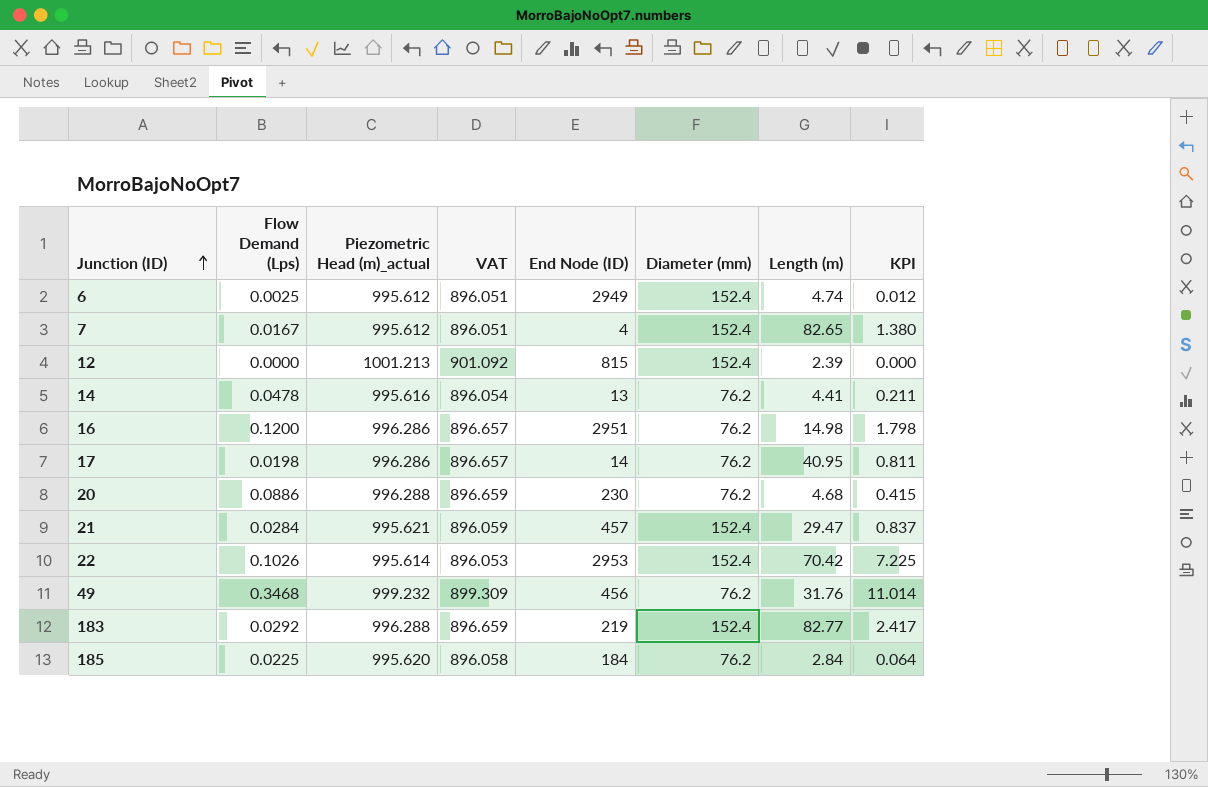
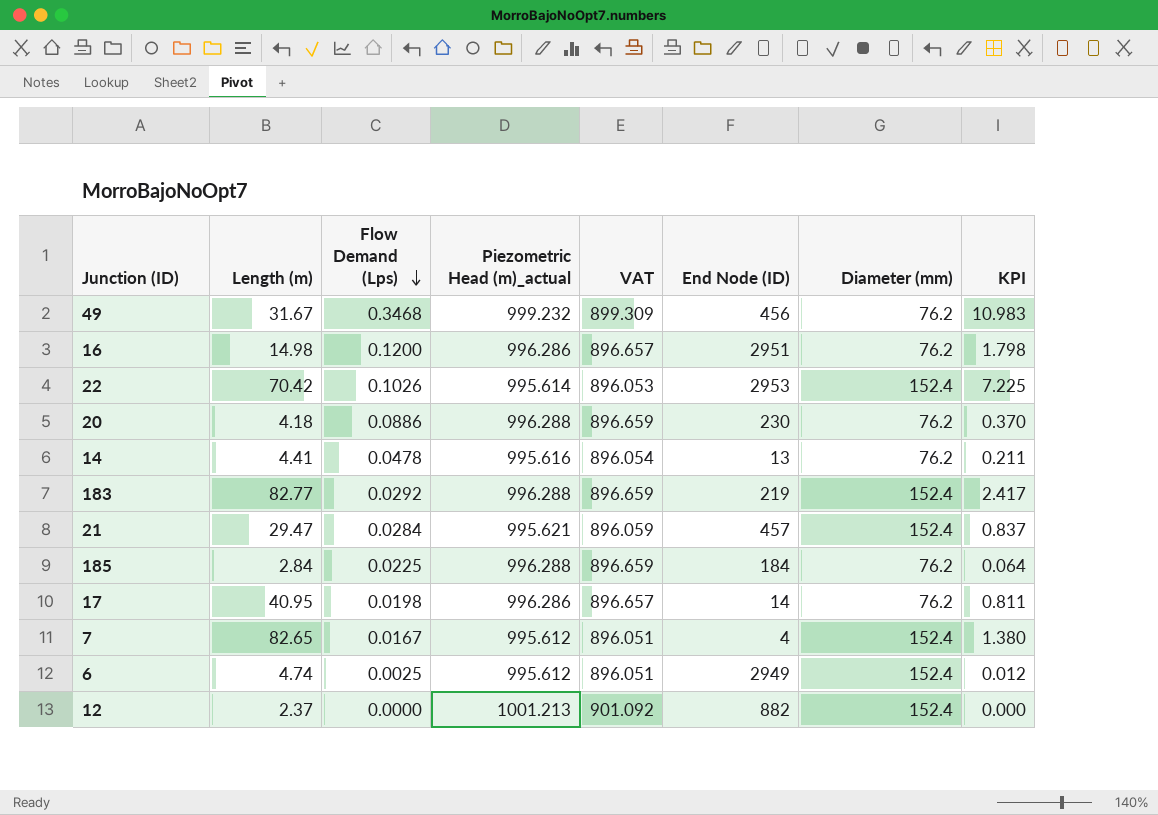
row order: Junction (ID) ascending -> Flow Demand (Lps) descending
column Length (m) | position: 7 -> 2
49 | Length (m): 31.76 -> 31.67
49 | KPI: 11.014 -> 10.983
20 | Length (m): 4.68 -> 4.18
20 | KPI: 0.415 -> 0.370
185 | Piezometric Head (m)_actual: 995.620 -> 996.288
185 | VAT: 896.058 -> 896.659
12 | Length (m): 2.39 -> 2.37
12 | End Node (ID): 815 -> 882

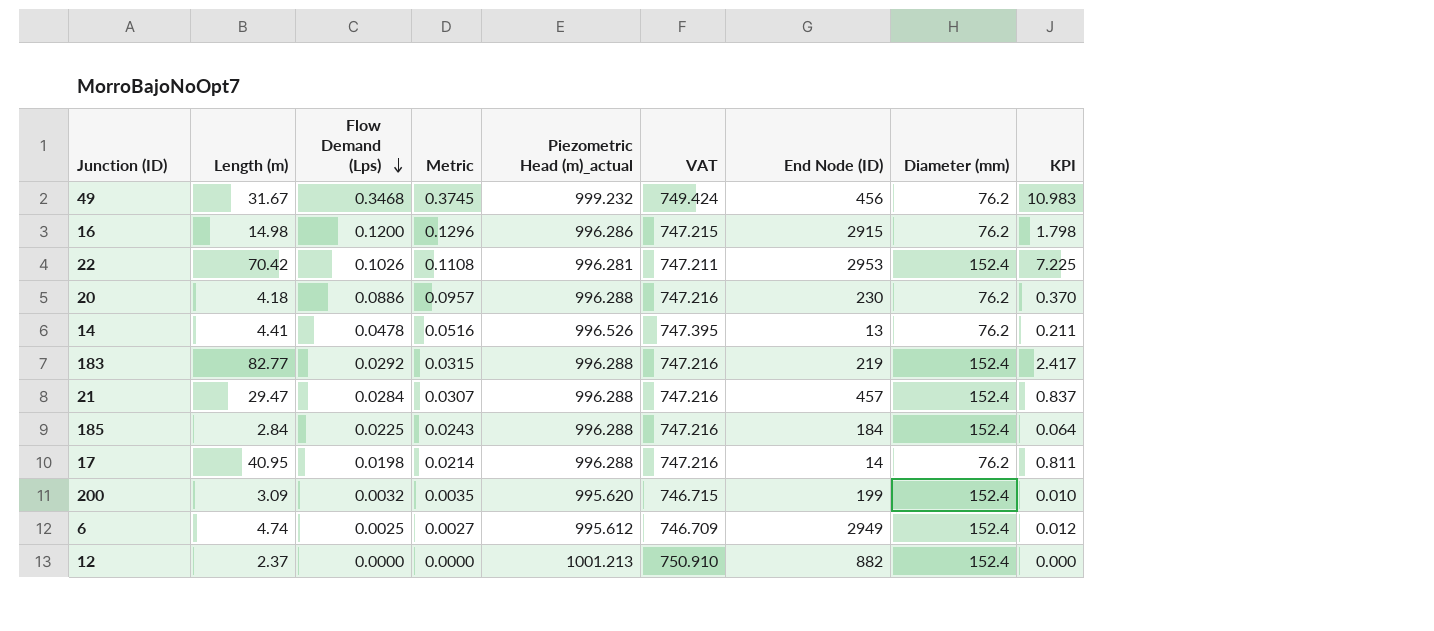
column Metric | formula: none -> [Flow Demand (Lps)] * 1.08
column VAT | formula: [Piezometric Head (m)_actual] * 0.9 -> [Piezometric Head (m)_actual] * 0.75
row 7: 82.65 | 0.0167 | 995.612 | 896.051 | 4 | 152.4 | 1.380 -> none
16 | End Node (ID): 2951 -> 2915
22 | Piezometric Head (m)_actual: 995.614 -> 996.281
14 | Piezometric Head (m)_actual: 995.616 -> 996.526
21 | Piezometric Head (m)_actual: 995.621 -> 996.288
185 | Diameter (mm): 76.2 -> 152.4
17 | Piezometric Head (m)_actual: 996.286 -> 996.288
row 200: none -> 3.09 | 0.0032 | 0.0035 | 995.620 | 746.715 | 199 | 152.4 | 0.010

